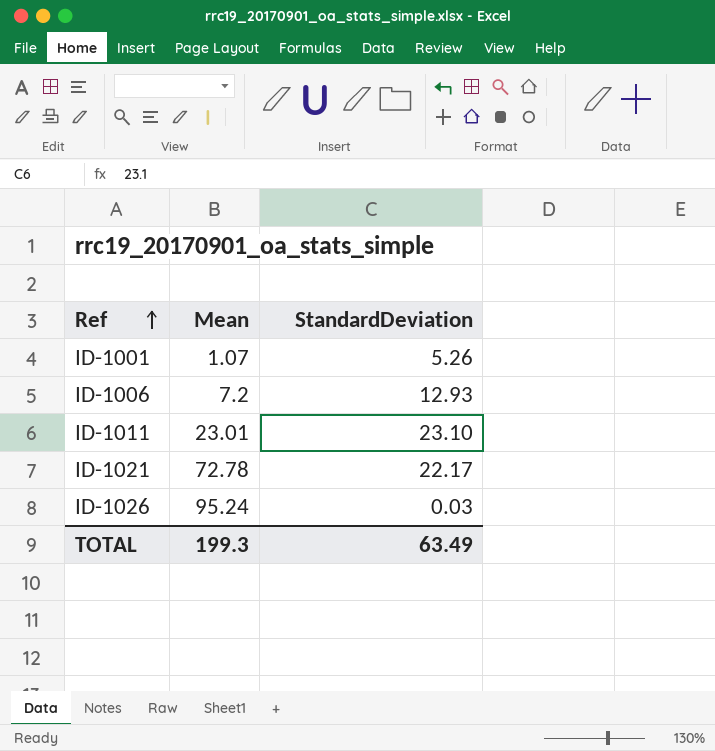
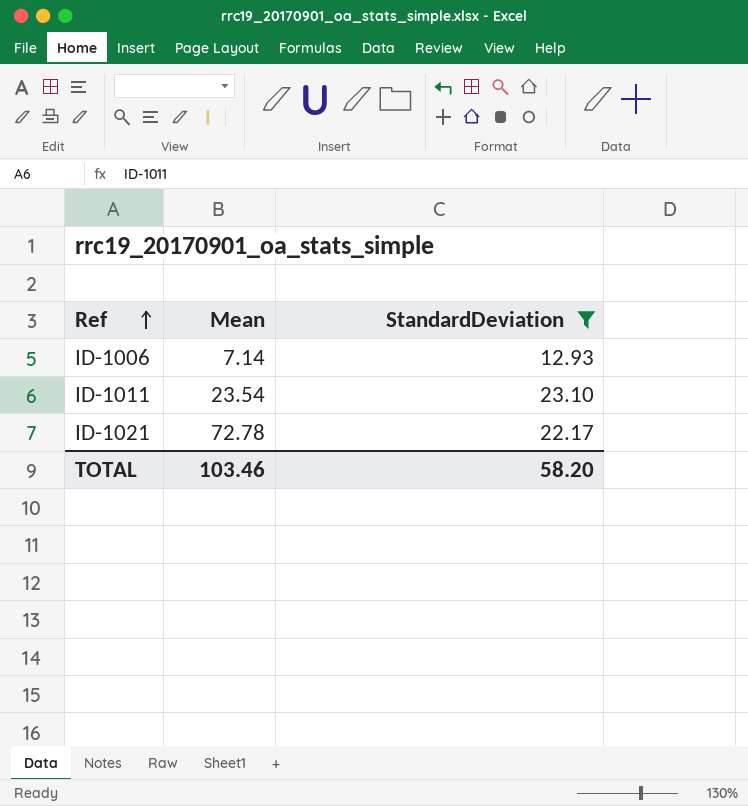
filter: none -> StandardDeviation >= 12.93
ID-1006 | Mean: 7.2 -> 7.14
ID-1011 | Mean: 23.01 -> 23.54
TOTAL | Mean: 199.3 -> 103.46
TOTAL | StandardDeviation: 63.49 -> 58.20

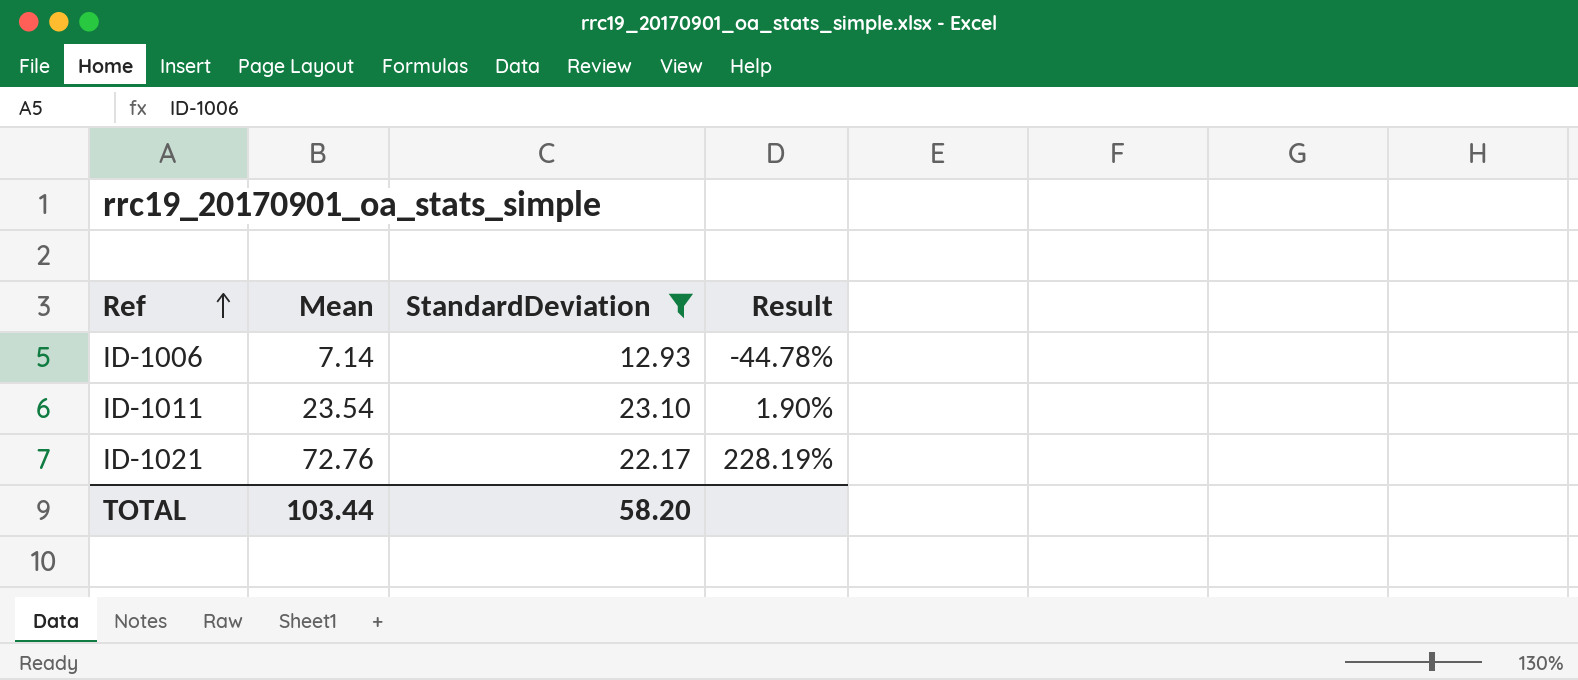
column Result | formula: none -> ([Mean] - [StandardDeviation]) / [StandardDeviation]
ID-1021 | Mean: 72.78 -> 72.76
TOTAL | Mean: 103.46 -> 103.44

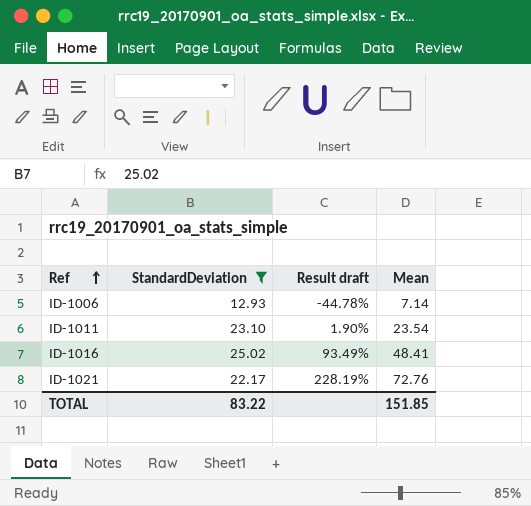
column name: Result -> Result draft
column Mean | position: 2 -> 4
row ID-1016: none -> 25.02 | 93.49% | 48.41
TOTAL | StandardDeviation: 58.20 -> 83.22
TOTAL | Mean: 103.44 -> 151.85

